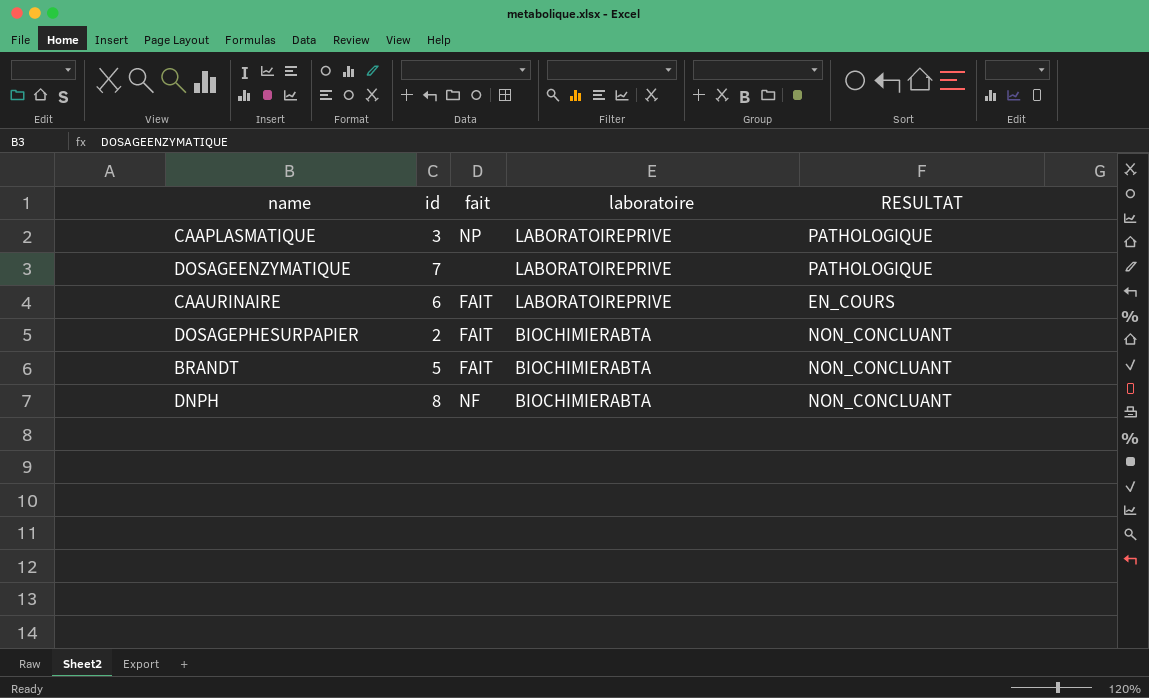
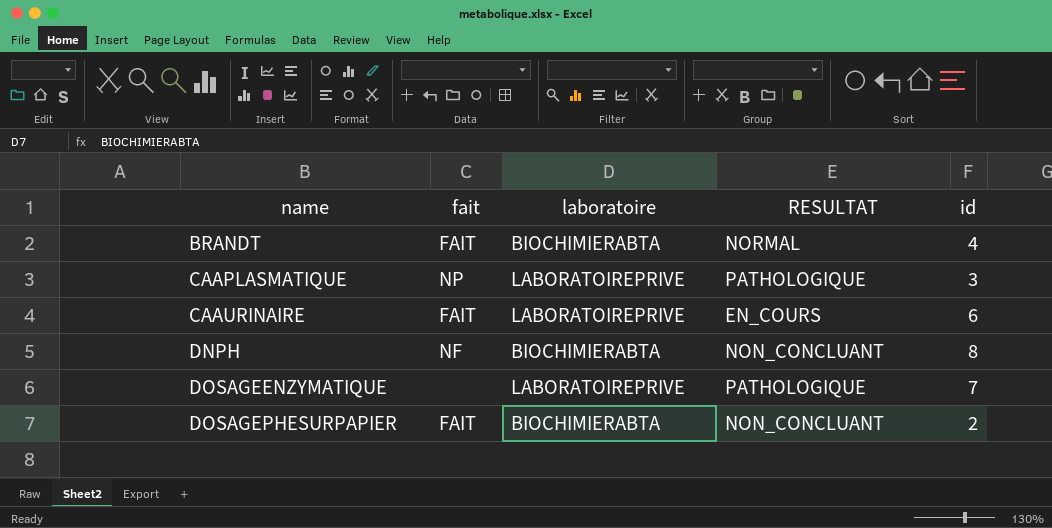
row order: laboratoire descending -> name ascending
column id | position: 2 -> 5
BRANDT | RESULTAT: NON_CONCLUANT -> NORMAL
BRANDT | id: 5 -> 4

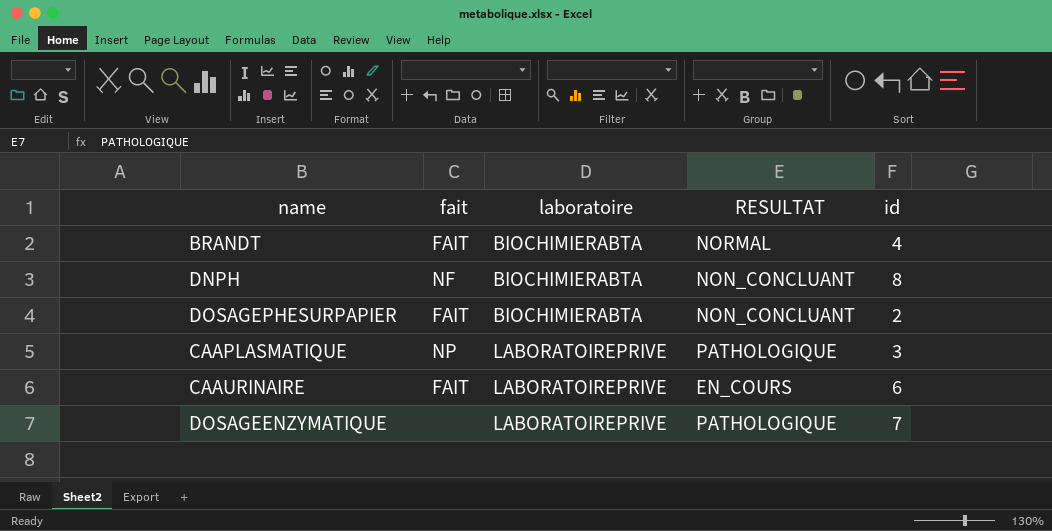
row order: name ascending -> laboratoire ascending

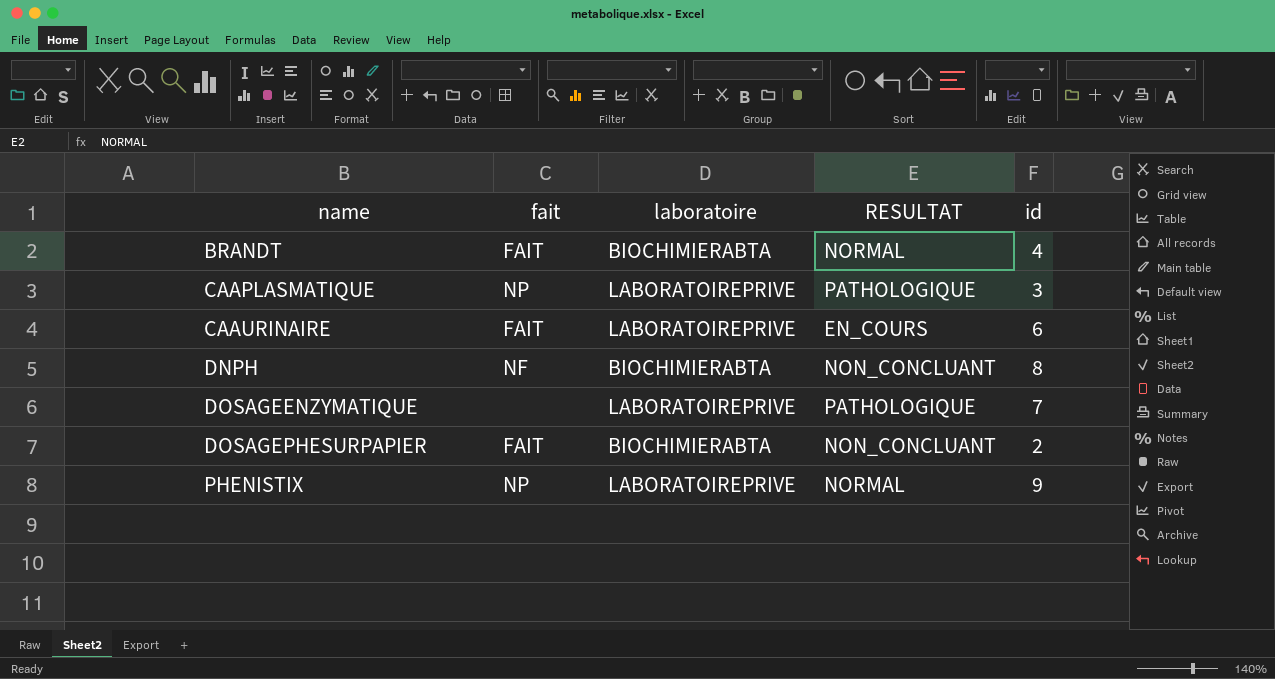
row order: laboratoire ascending -> name ascending
row PHENISTIX: none -> NP | LABORATOIREPRIVE | NORMAL | 9

